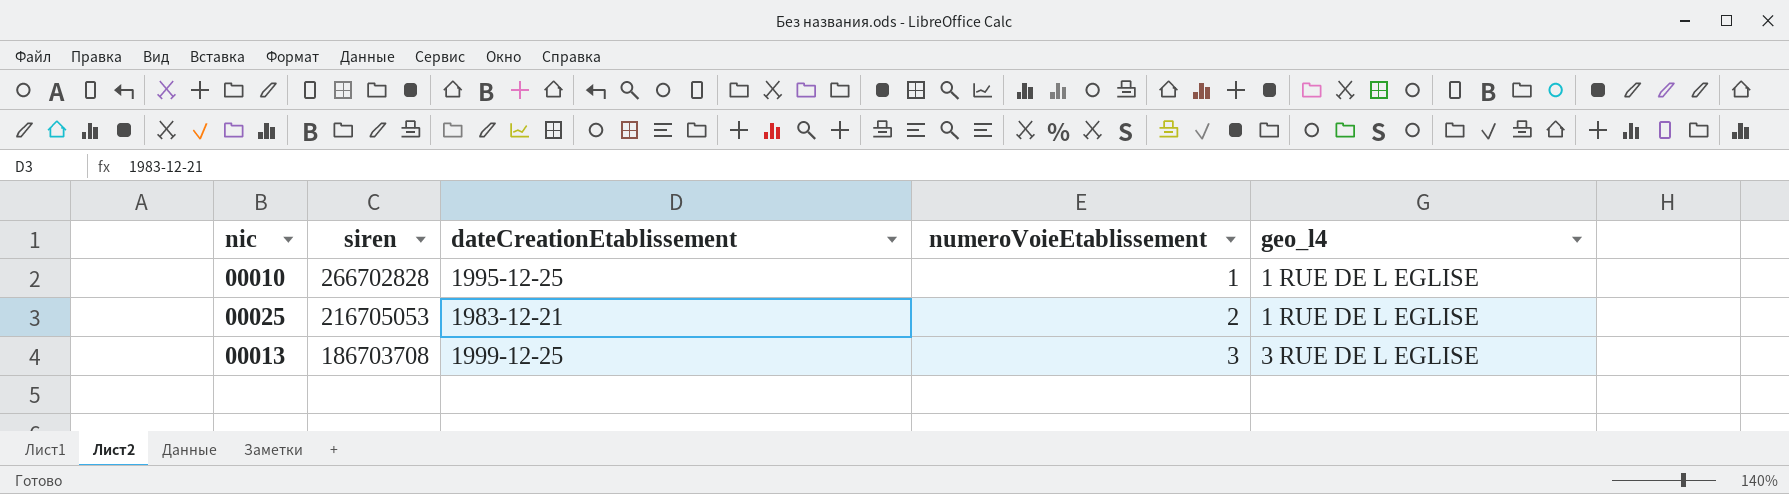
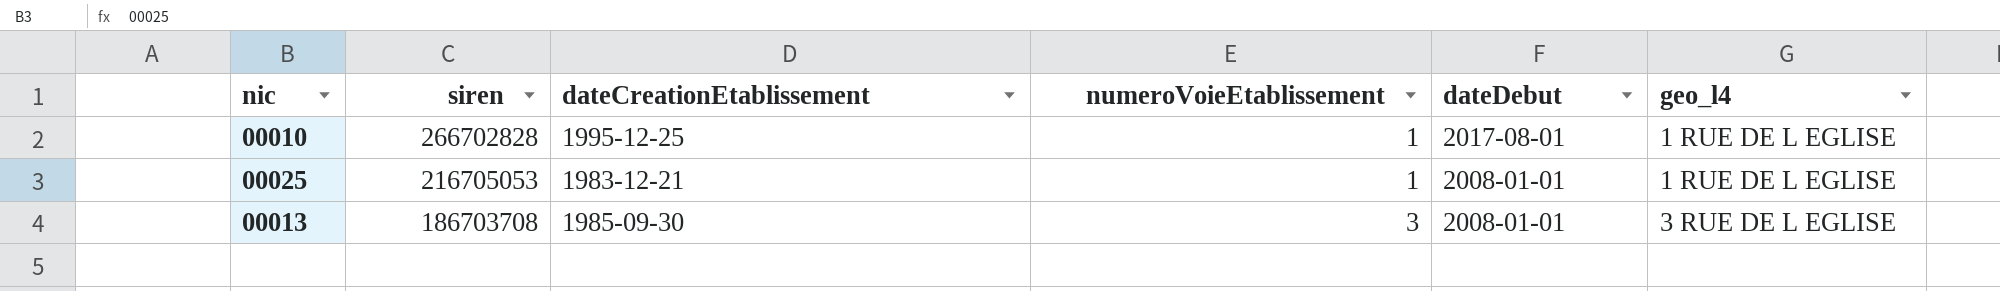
column dateDebut | position: none -> 5
00025 | numeroVoieEtablissement: 2 -> 1
00013 | dateCreationEtablissement: 1999-12-25 -> 1985-09-30

